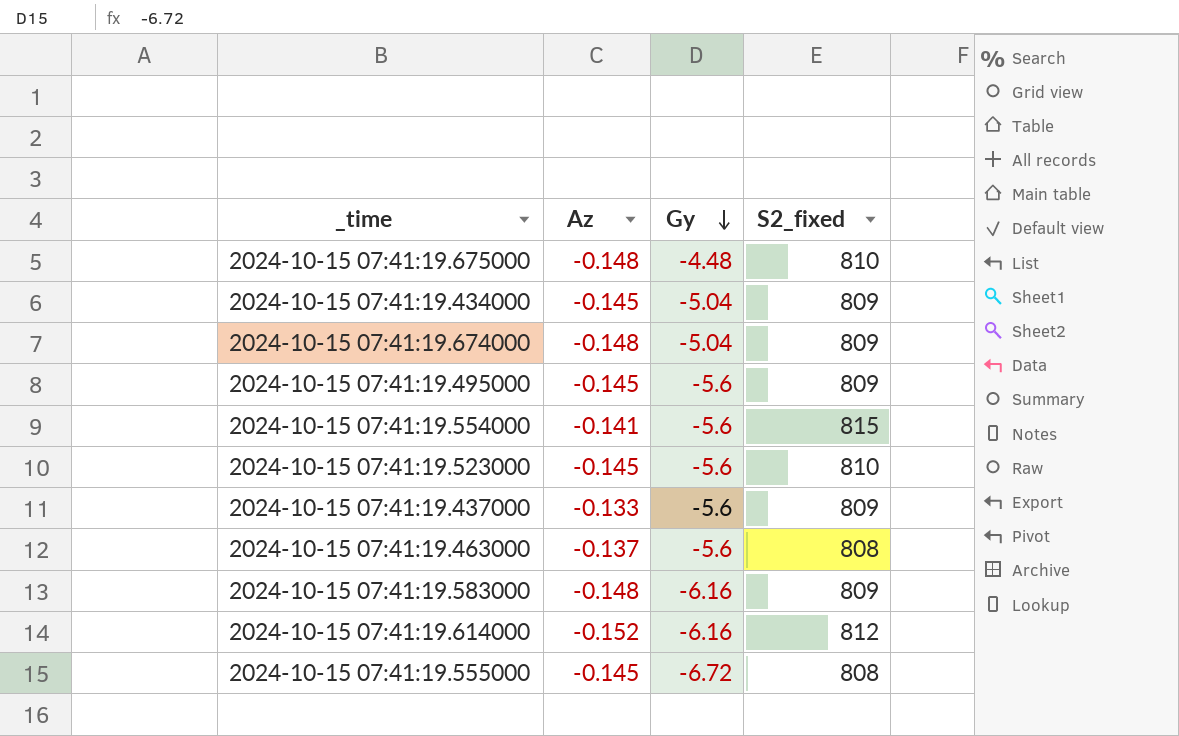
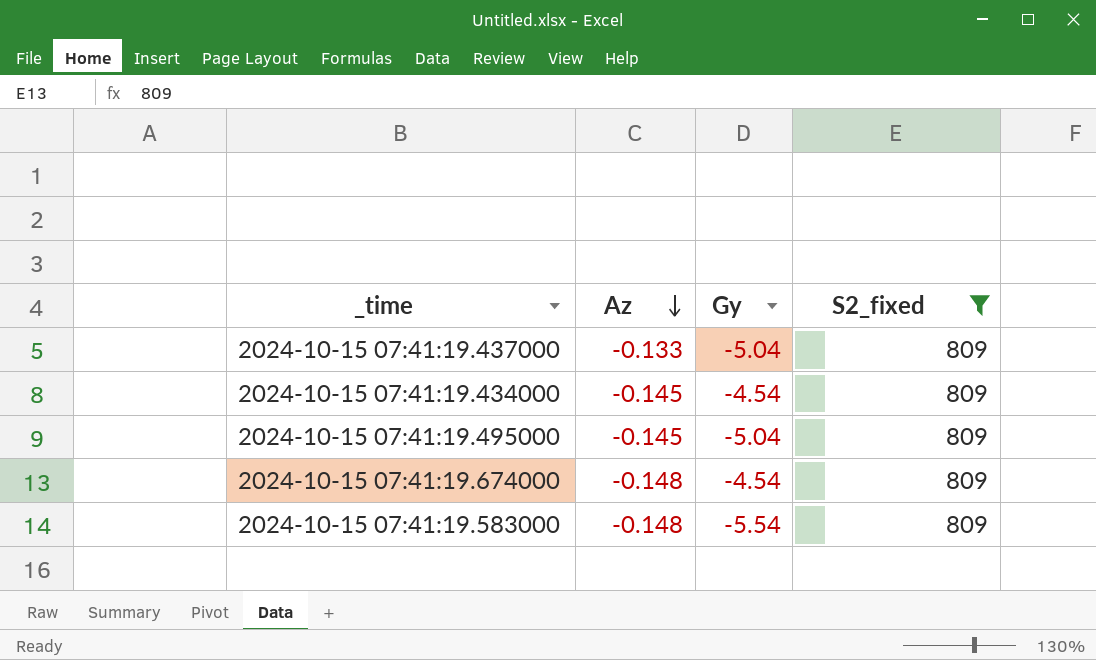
filter: none -> S2_fixed = 809
row order: Gy descending -> Az descending
2024-10-15 07:41:19.437000 | Gy: -5.6 -> -5.04
2024-10-15 07:41:19.434000 | Gy: -5.04 -> -4.54
2024-10-15 07:41:19.495000 | Gy: -5.6 -> -5.04
2024-10-15 07:41:19.674000 | Gy: -5.04 -> -4.54
2024-10-15 07:41:19.583000 | Gy: -6.16 -> -5.54

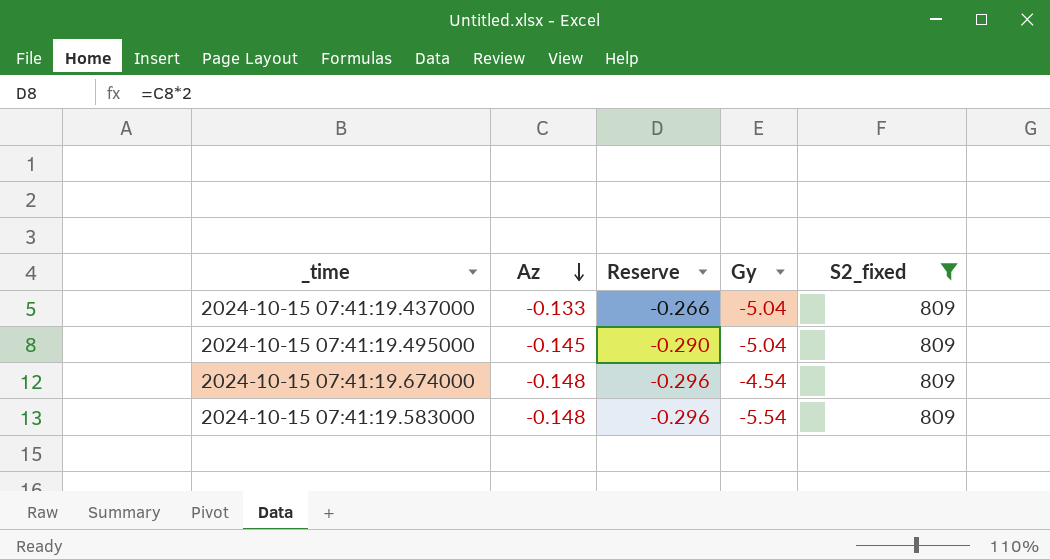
column Reserve | formula: none -> [Az] * 2
row 2024-10-15 07:41:19.434000: -0.145 | -4.54 | 809 -> none

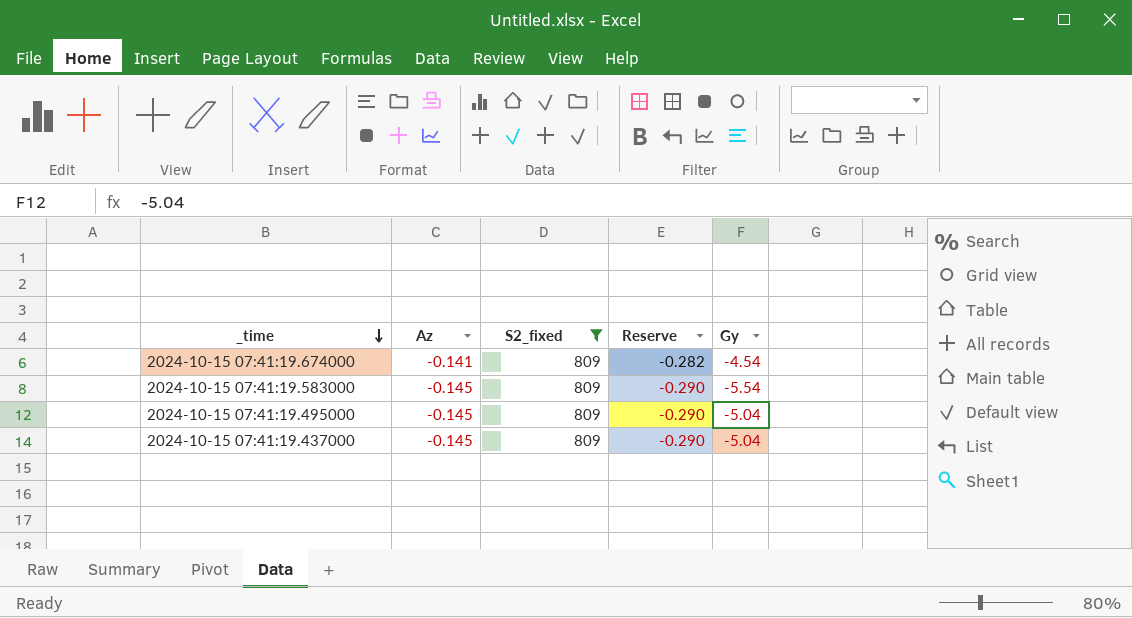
row order: Az descending -> _time descending
column S2_fixed | position: 5 -> 3
2024-10-15 07:41:19.674000 | Az: -0.148 -> -0.141
2024-10-15 07:41:19.674000 | Reserve: -0.296 -> -0.282
2024-10-15 07:41:19.583000 | Az: -0.148 -> -0.145
2024-10-15 07:41:19.583000 | Reserve: -0.296 -> -0.290
2024-10-15 07:41:19.437000 | Az: -0.133 -> -0.145
2024-10-15 07:41:19.437000 | Reserve: -0.266 -> -0.290

